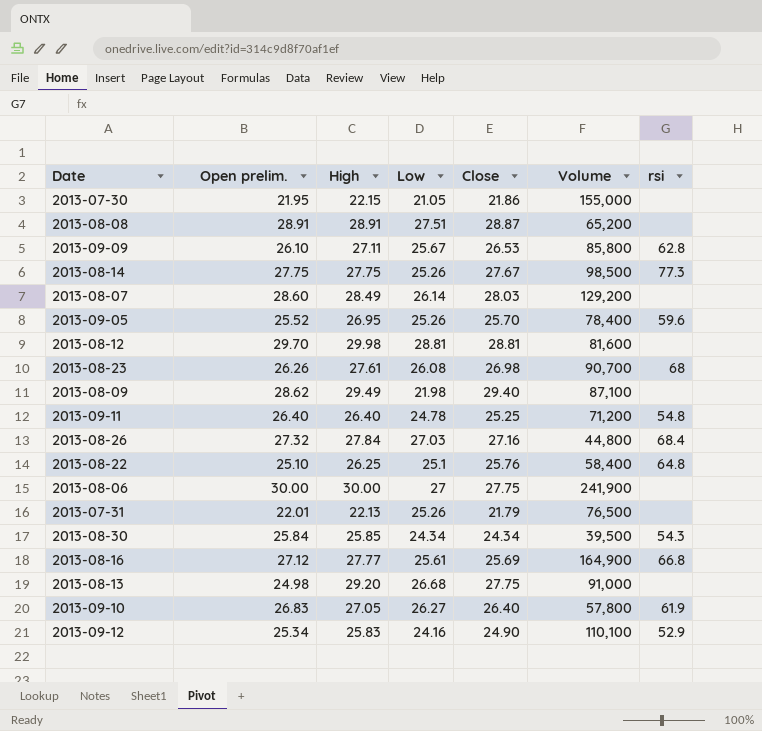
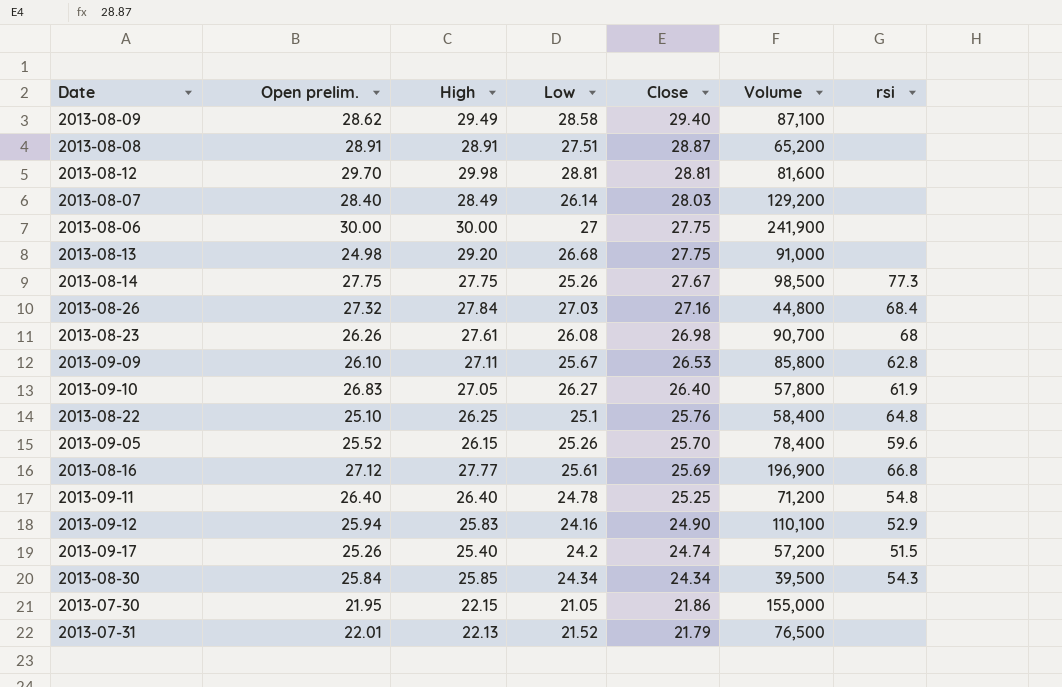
row order: none -> Close descending
2013-08-09 | Low: 21.98 -> 28.58
2013-08-07 | Open prelim.: 28.60 -> 28.40
2013-09-05 | High: 26.95 -> 26.15
2013-08-16 | Volume: 164,900 -> 196,900
2013-09-12 | Open prelim.: 25.34 -> 25.94
row 2013-09-17: none -> 25.26 | 25.40 | 24.2 | 24.74 | 57,200 | 51.5
2013-07-31 | Low: 25.26 -> 21.52

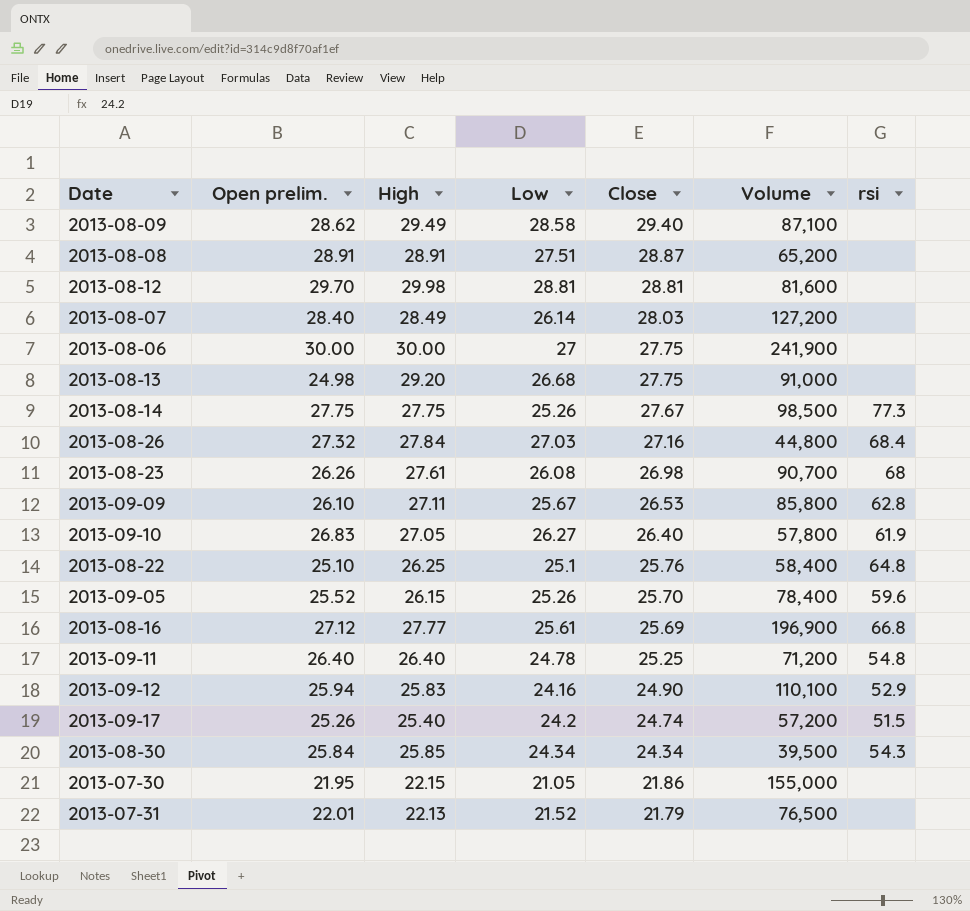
2013-08-07 | Volume: 129,200 -> 127,200

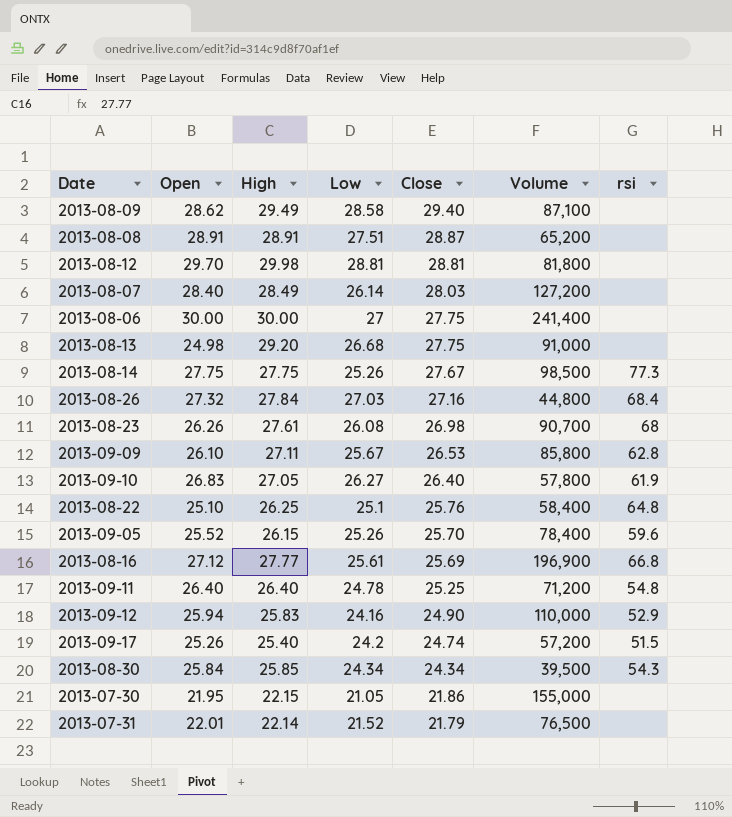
column name: Open prelim. -> Open
2013-08-12 | Volume: 81,600 -> 81,800
2013-08-06 | Volume: 241,900 -> 241,400
2013-09-12 | Volume: 110,100 -> 110,000
2013-07-31 | High: 22.13 -> 22.14

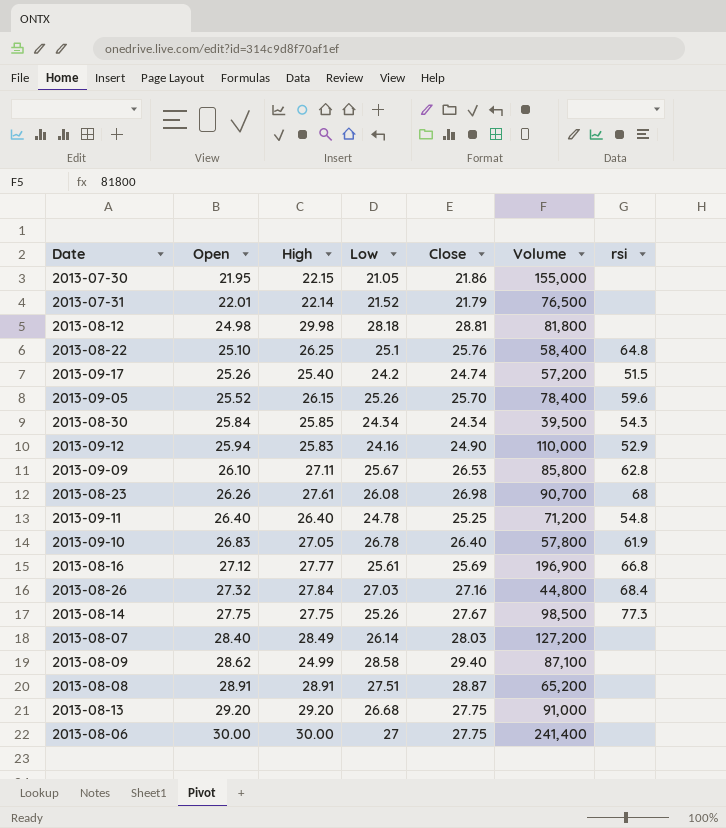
row order: Close descending -> Open ascending
2013-08-12 | Open: 29.70 -> 24.98
2013-08-12 | Low: 28.81 -> 28.18
2013-09-10 | Low: 26.27 -> 26.78
2013-08-09 | High: 29.49 -> 24.99
2013-08-13 | Open: 24.98 -> 29.20

